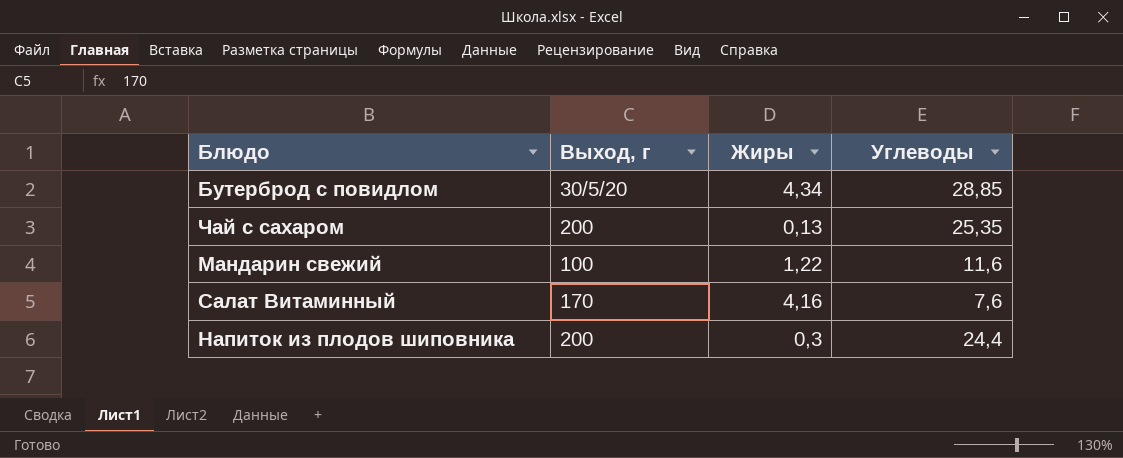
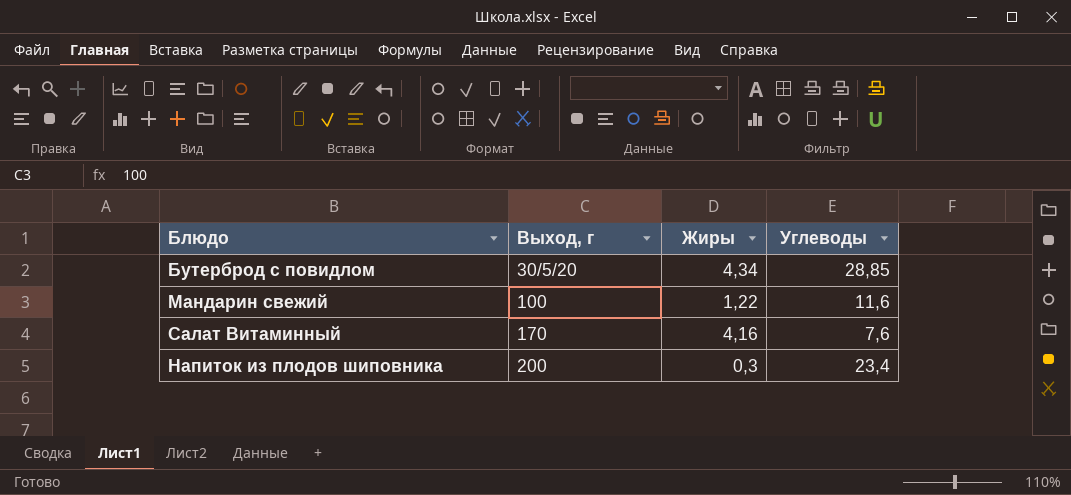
row Чай с сахаром: 200 | 0,13 | 25,35 -> none
Напиток из плодов шиповника | Углеводы: 24,4 -> 23,4

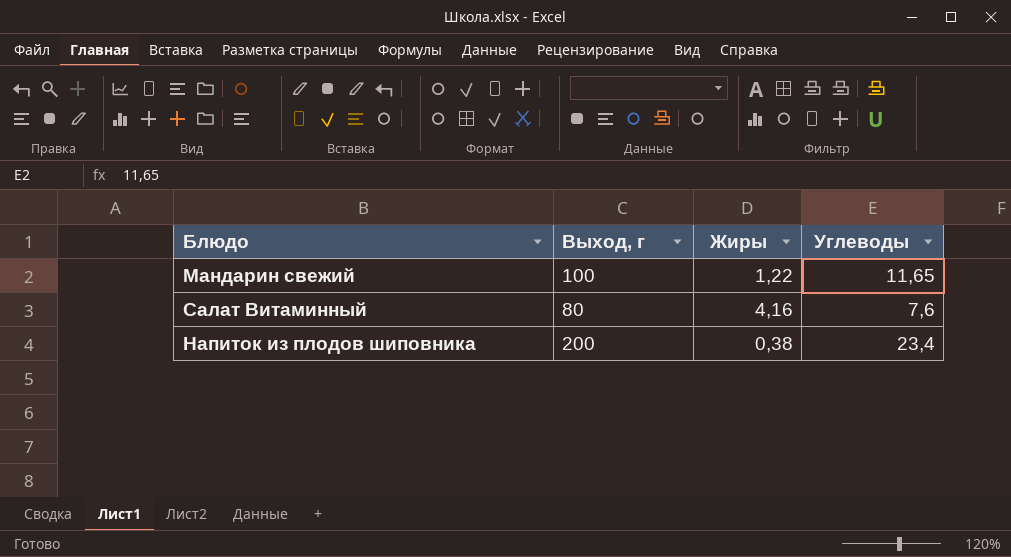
row Бутерброд с повидлом: 30/5/20 | 4,34 | 28,85 -> none
Мандарин свежий | Углеводы: 11,6 -> 11,65
Салат Витаминный | Выход, г: 170 -> 80
Напиток из плодов шиповника | Жиры: 0,3 -> 0,38

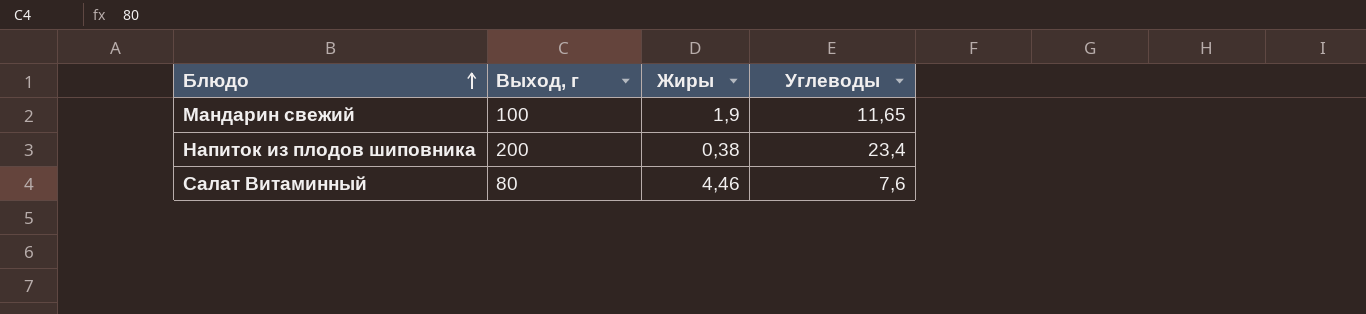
row order: none -> Блюдо ascending
Мандарин свежий | Жиры: 1,22 -> 1,9
Салат Витаминный | Жиры: 4,16 -> 4,46

